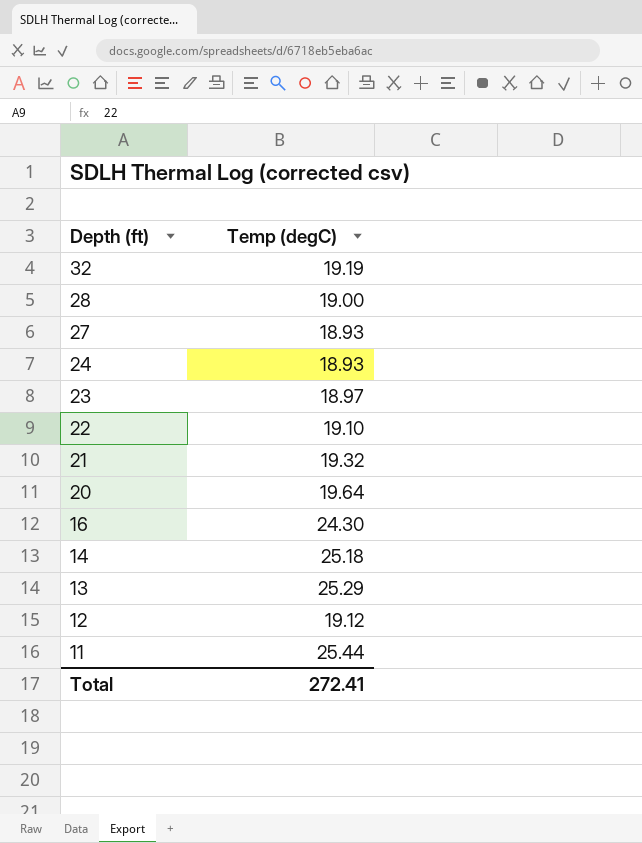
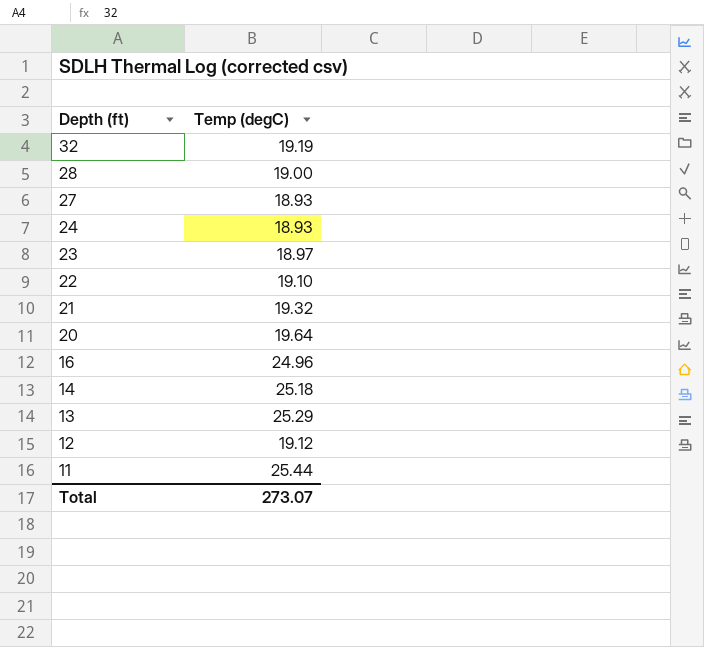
16 | Temp (degC): 24.30 -> 24.96
Total | Temp (degC): 272.41 -> 273.07

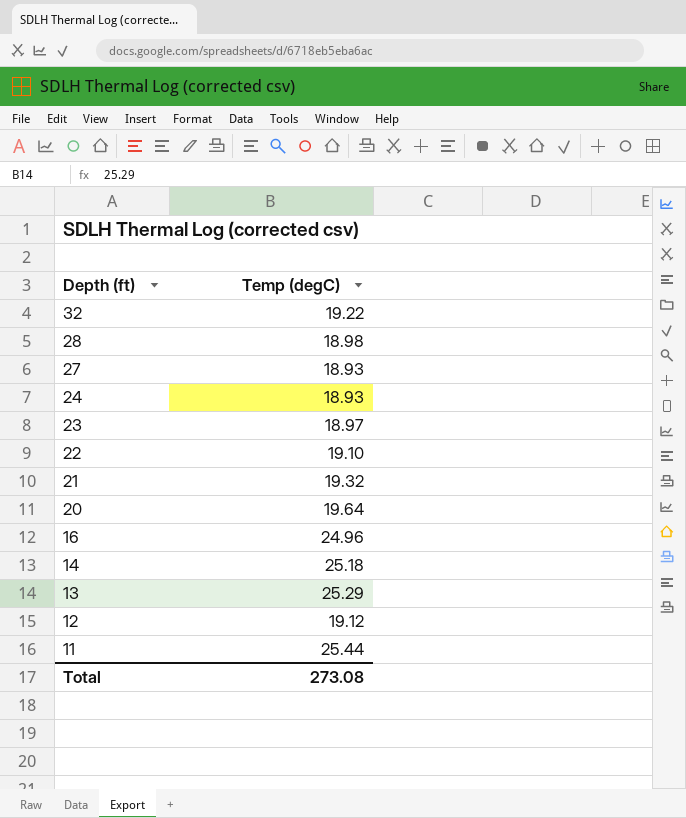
32 | Temp (degC): 19.19 -> 19.22
28 | Temp (degC): 19.00 -> 18.98
Total | Temp (degC): 273.07 -> 273.08

